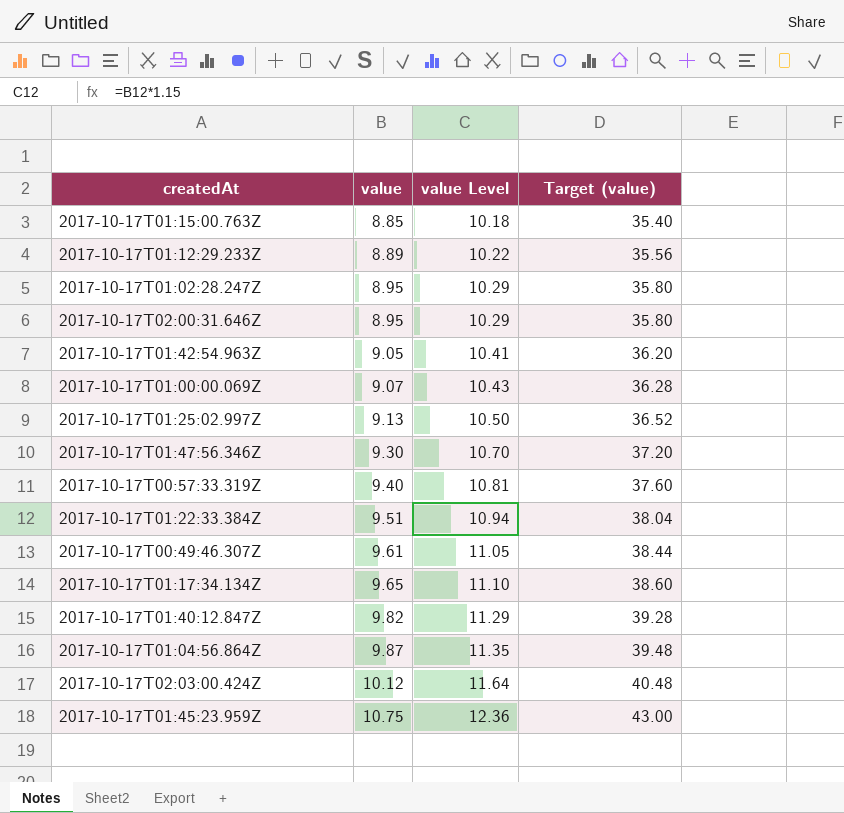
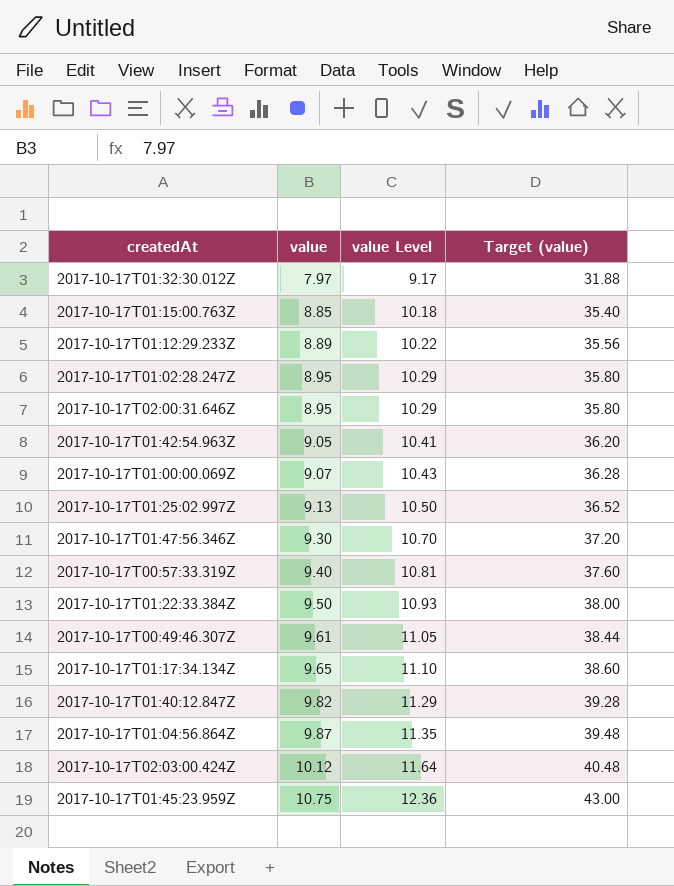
row 2017-10-17T01:32:30.012Z: none -> 7.97 | 9.17 | 31.88
2017-10-17T01:22:33.384Z | value: 9.51 -> 9.50
2017-10-17T01:22:33.384Z | value Level: 10.94 -> 10.93
2017-10-17T01:22:33.384Z | Target (value): 38.04 -> 38.00

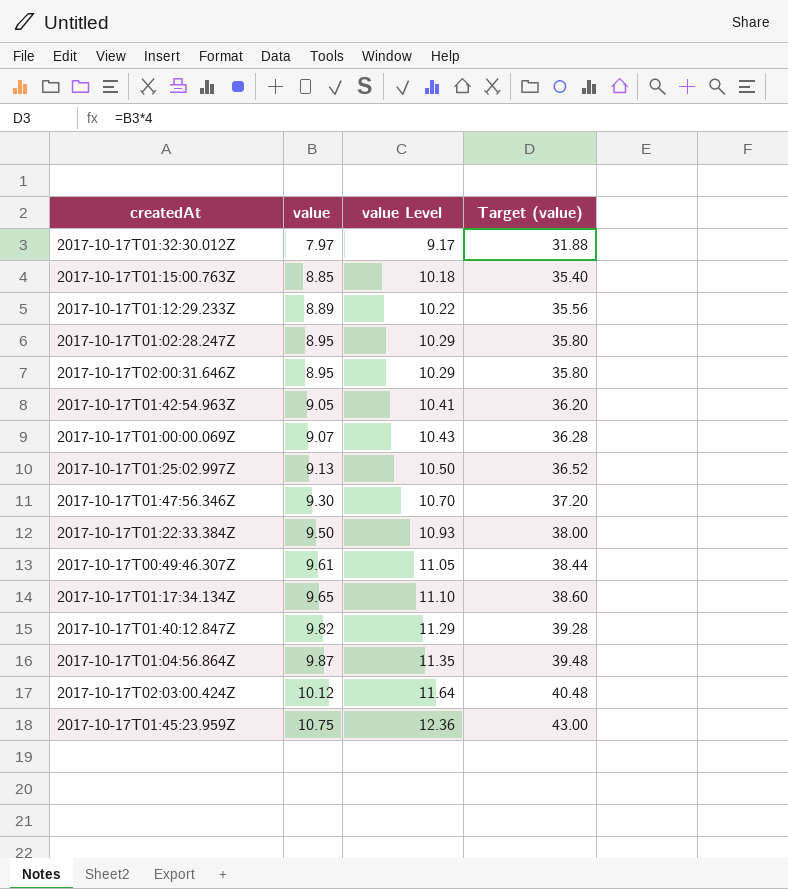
row 2017-10-17T00:57:33.319Z: 9.40 | 10.81 | 37.60 -> none

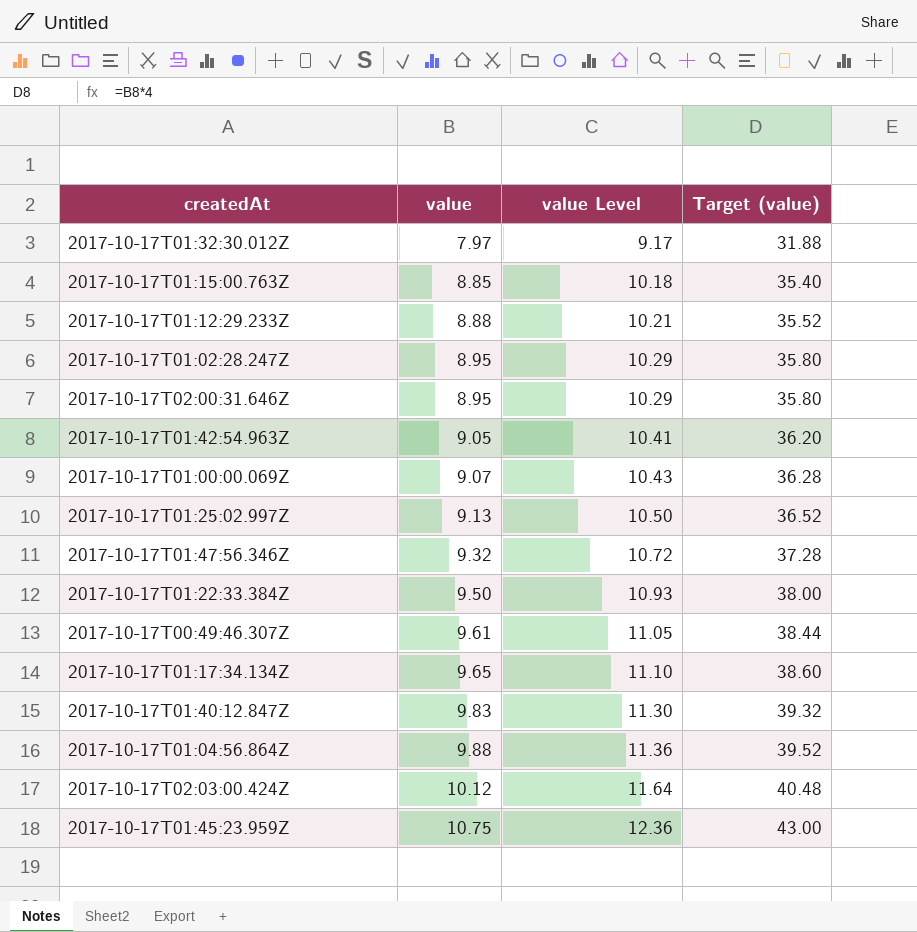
2017-10-17T01:12:29.233Z | value: 8.89 -> 8.88
2017-10-17T01:12:29.233Z | value Level: 10.22 -> 10.21
2017-10-17T01:12:29.233Z | Target (value): 35.56 -> 35.52
2017-10-17T01:47:56.346Z | value: 9.30 -> 9.32
2017-10-17T01:47:56.346Z | value Level: 10.70 -> 10.72
2017-10-17T01:47:56.346Z | Target (value): 37.20 -> 37.28
2017-10-17T01:40:12.847Z | value: 9.82 -> 9.83
2017-10-17T01:40:12.847Z | value Level: 11.29 -> 11.30
2017-10-17T01:40:12.847Z | Target (value): 39.28 -> 39.32
2017-10-17T01:04:56.864Z | value: 9.87 -> 9.88
2017-10-17T01:04:56.864Z | value Level: 11.35 -> 11.36
2017-10-17T01:04:56.864Z | Target (value): 39.48 -> 39.52

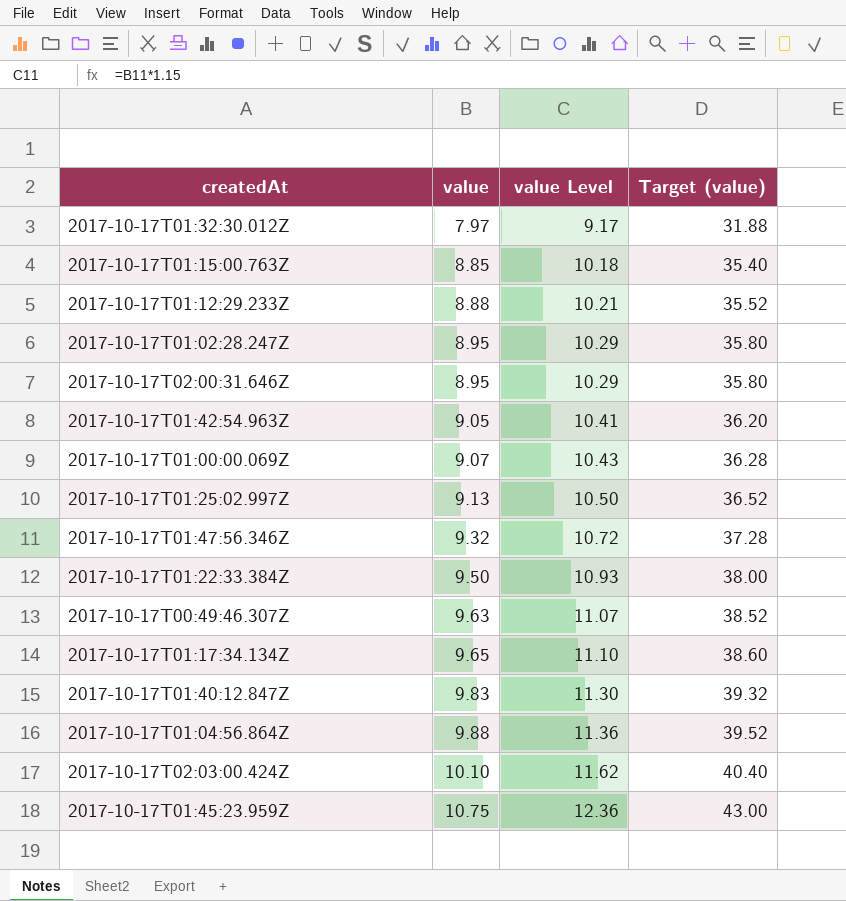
2017-10-17T00:49:46.307Z | value: 9.61 -> 9.63
2017-10-17T00:49:46.307Z | value Level: 11.05 -> 11.07
2017-10-17T00:49:46.307Z | Target (value): 38.44 -> 38.52
2017-10-17T02:03:00.424Z | value: 10.12 -> 10.10
2017-10-17T02:03:00.424Z | value Level: 11.64 -> 11.62
2017-10-17T02:03:00.424Z | Target (value): 40.48 -> 40.40

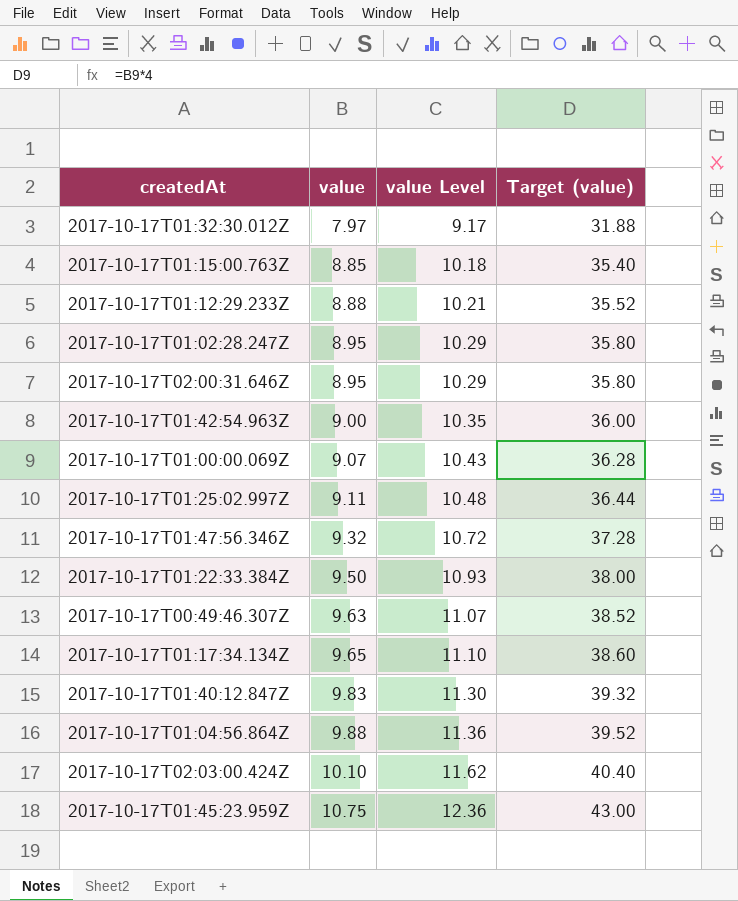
2017-10-17T01:42:54.963Z | value: 9.05 -> 9.00
2017-10-17T01:42:54.963Z | value Level: 10.41 -> 10.35
2017-10-17T01:42:54.963Z | Target (value): 36.20 -> 36.00
2017-10-17T01:25:02.997Z | value: 9.13 -> 9.11
2017-10-17T01:25:02.997Z | value Level: 10.50 -> 10.48
2017-10-17T01:25:02.997Z | Target (value): 36.52 -> 36.44

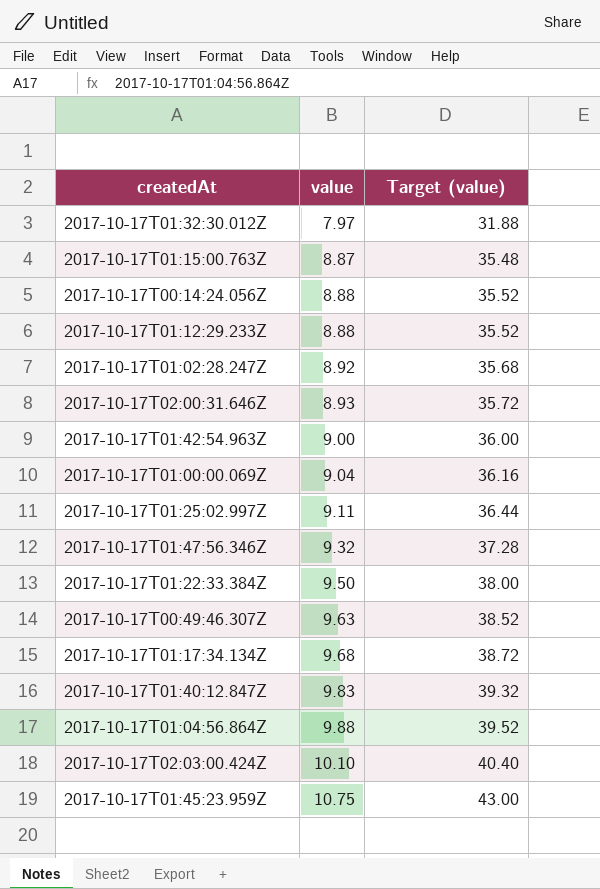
column value Level | formula: [value] * 1.15 -> none
2017-10-17T01:15:00.763Z | value: 8.85 -> 8.87
2017-10-17T01:15:00.763Z | Target (value): 35.40 -> 35.48
row 2017-10-17T00:14:24.056Z: none -> 8.88 | 35.52
2017-10-17T01:02:28.247Z | value: 8.95 -> 8.92
2017-10-17T01:02:28.247Z | Target (value): 35.80 -> 35.68
2017-10-17T02:00:31.646Z | value: 8.95 -> 8.93
2017-10-17T02:00:31.646Z | Target (value): 35.80 -> 35.72
2017-10-17T01:00:00.069Z | value: 9.07 -> 9.04
2017-10-17T01:00:00.069Z | Target (value): 36.28 -> 36.16
2017-10-17T01:17:34.134Z | value: 9.65 -> 9.68
2017-10-17T01:17:34.134Z | Target (value): 38.60 -> 38.72

